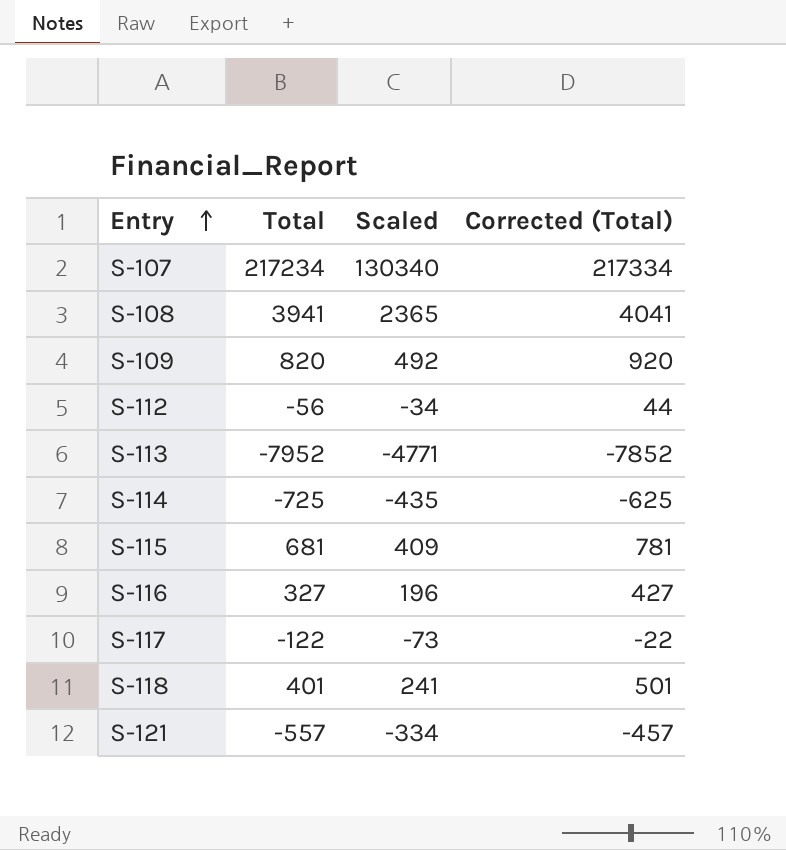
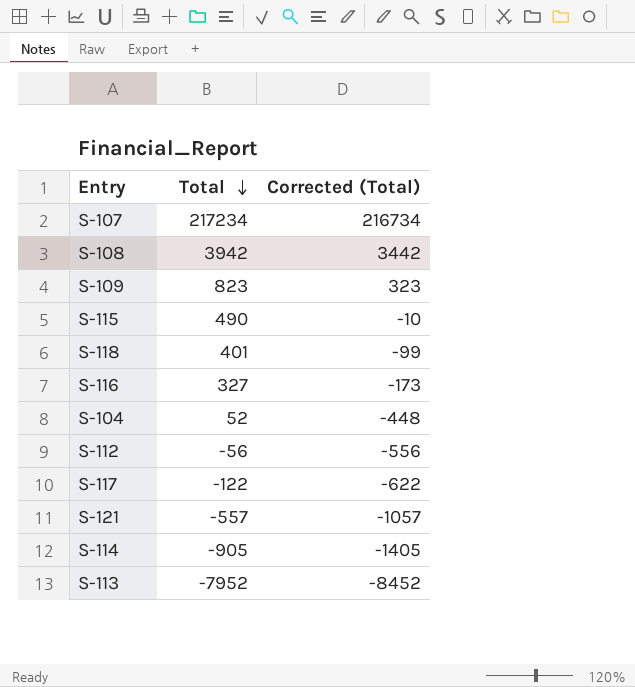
row order: Entry ascending -> Total descending
column Scaled | formula: [Total] * 0.6 -> none
column Corrected (Total) | formula: [Total] + 100 -> [Total] - 500
S-108 | Total: 3941 -> 3942
S-109 | Total: 820 -> 823
S-115 | Total: 681 -> 490
row S-104: none -> 52 | -448
S-114 | Total: -725 -> -905

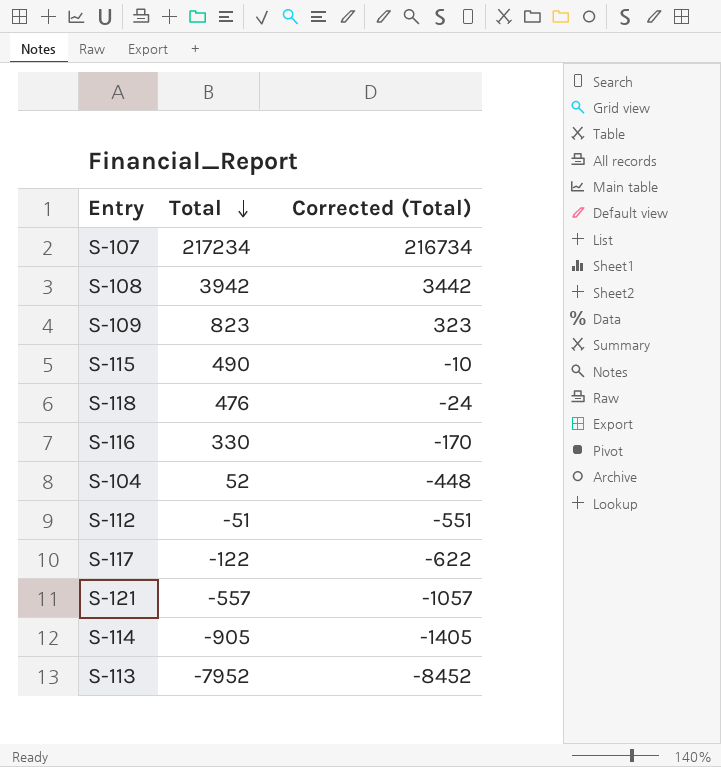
S-118 | Total: 401 -> 476
S-118 | Corrected (Total): -99 -> -24
S-116 | Total: 327 -> 330
S-116 | Corrected (Total): -173 -> -170
S-112 | Total: -56 -> -51
S-112 | Corrected (Total): -556 -> -551

